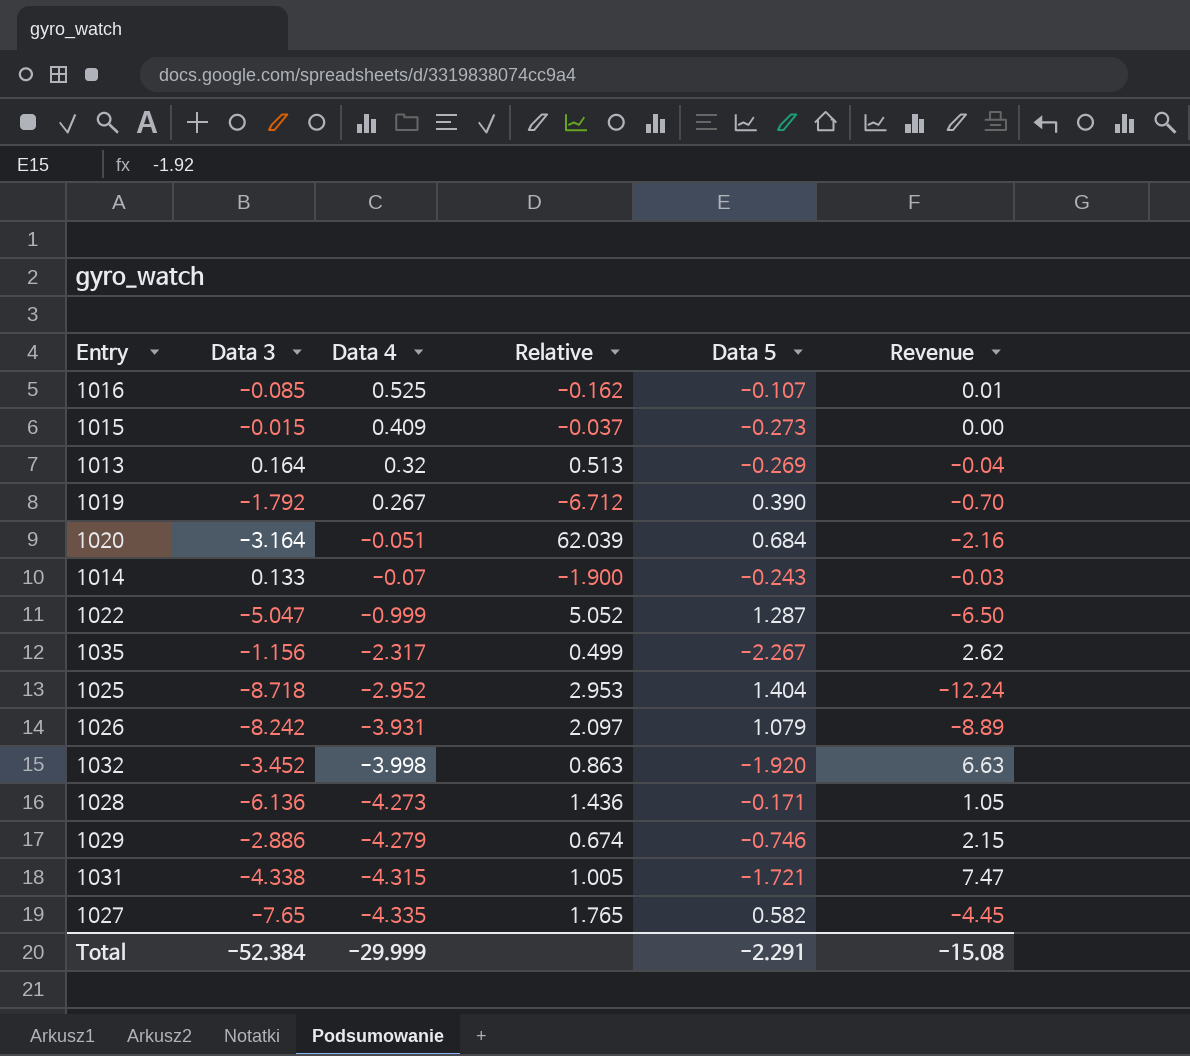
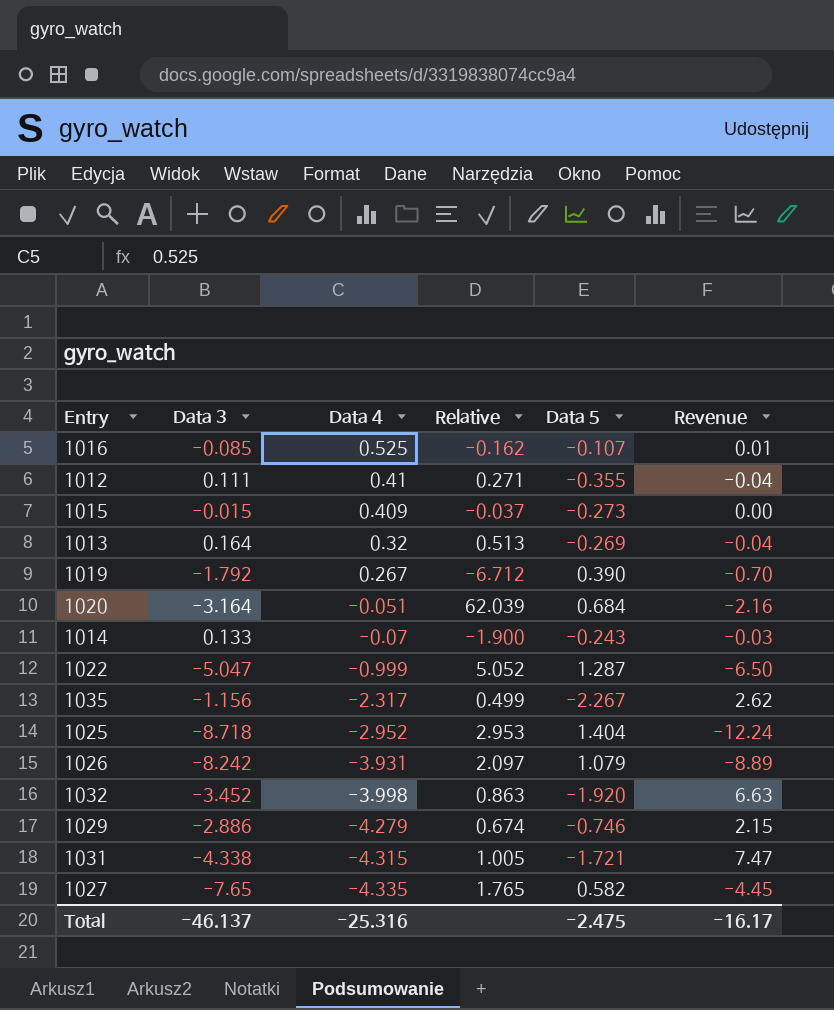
row 1028: -6.136 | -4.273 | 1.436 | -0.171 | 1.05 -> none
row 1012: none -> 0.111 | 0.41 | 0.271 | -0.355 | -0.04
Total | Data 3: -52.384 -> -46.137
Total | Data 4: -29.999 -> -25.316
Total | Data 5: -2.291 -> -2.475
Total | Revenue: -15.08 -> -16.17

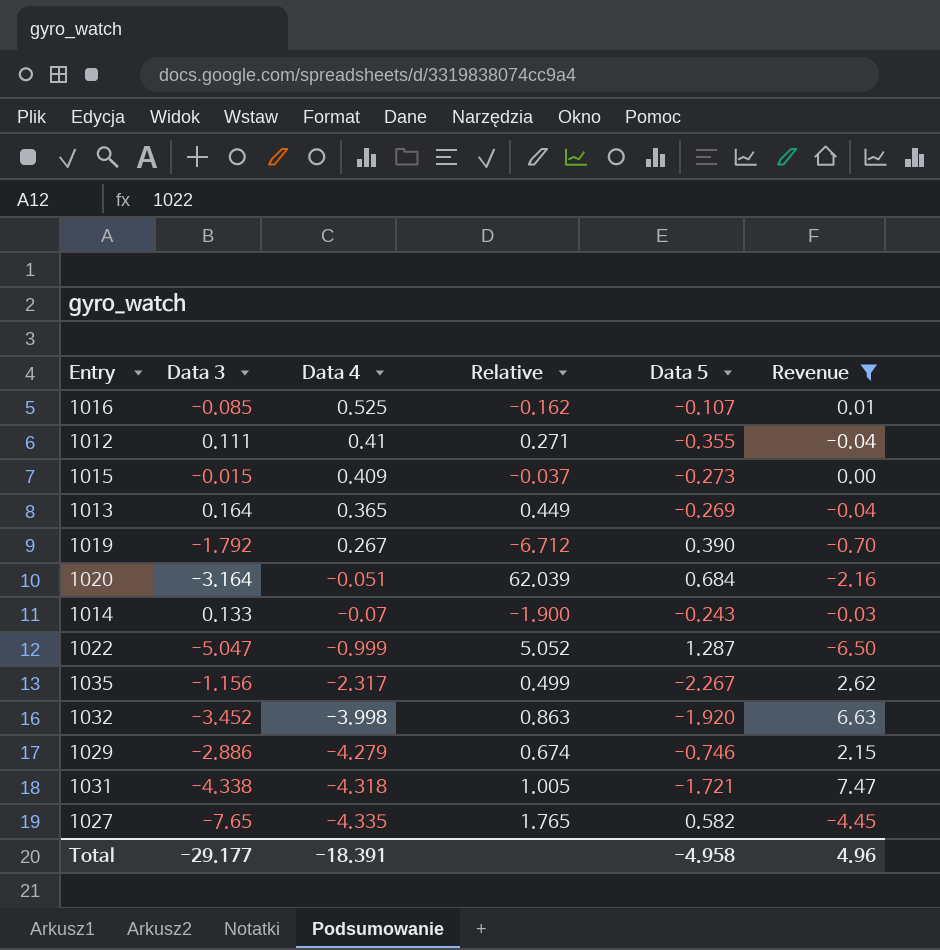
filter: none -> Revenue >= -6.50
1013 | Data 4: 0.32 -> 0.365
1013 | Relative: 0.513 -> 0.449
1031 | Data 4: -4.315 -> -4.318
Total | Data 3: -46.137 -> -29.177
Total | Data 4: -25.316 -> -18.391
Total | Data 5: -2.475 -> -4.958
Total | Revenue: -16.17 -> 4.96

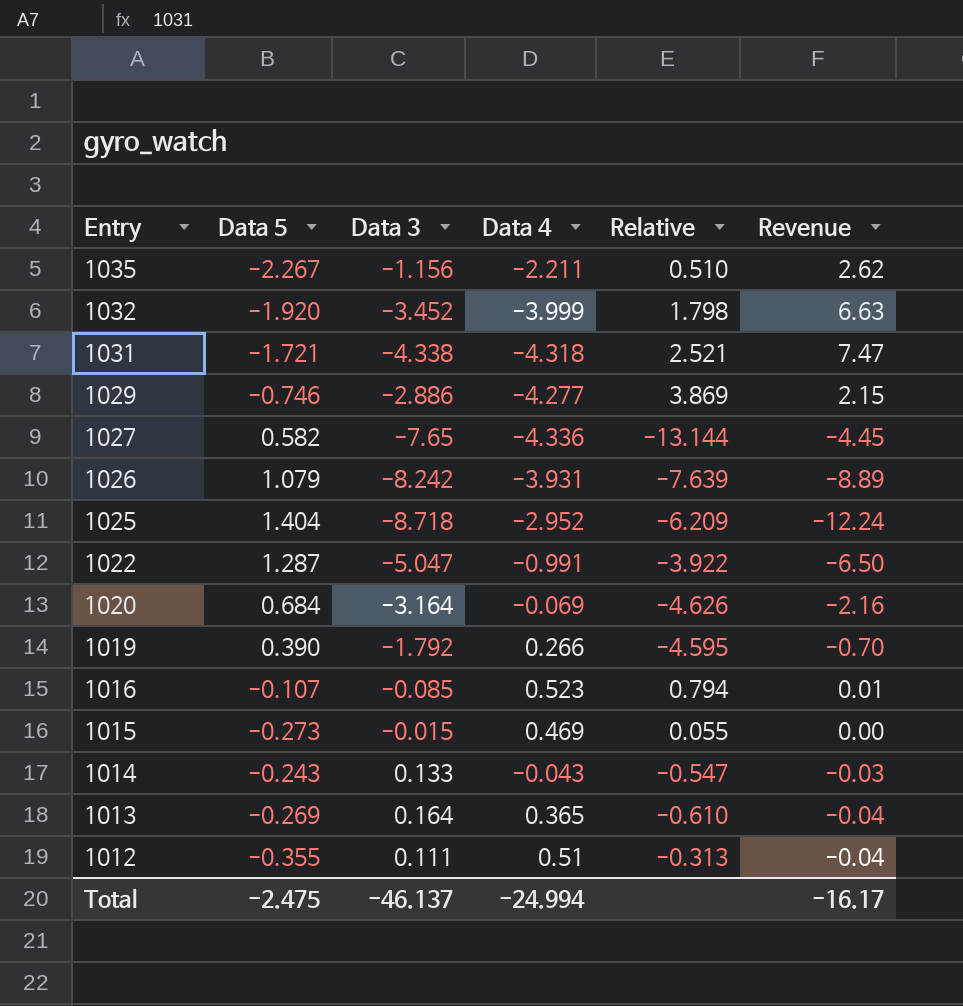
filter: Revenue >= -6.50 -> none
row order: Data 4 descending -> Entry descending
column Data 5 | position: 5 -> 2
column Relative | formula: [Data 3] / [Data 4] -> [Data 3] / [Data 5]
1035 | Data 4: -2.317 -> -2.211
1032 | Data 4: -3.998 -> -3.999
1029 | Data 4: -4.279 -> -4.277
1027 | Data 4: -4.335 -> -4.336
1022 | Data 4: -0.999 -> -0.991
1020 | Data 4: -0.051 -> -0.069
1019 | Data 4: 0.267 -> 0.266
1016 | Data 4: 0.525 -> 0.523
1015 | Data 4: 0.409 -> 0.469
1014 | Data 4: -0.07 -> -0.043
1012 | Data 4: 0.41 -> 0.51
Total | Data 5: -4.958 -> -2.475
Total | Data 3: -29.177 -> -46.137
Total | Data 4: -18.391 -> -24.994
Total | Revenue: 4.96 -> -16.17

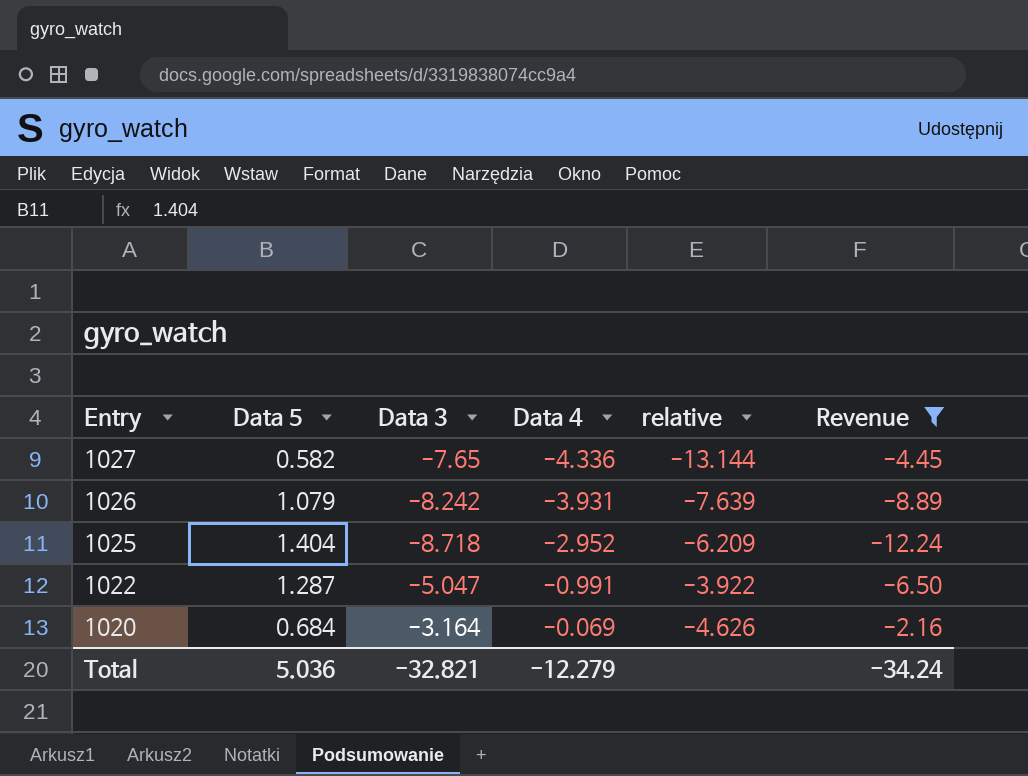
filter: none -> Revenue <= -2.16
column name: Relative -> relative
Total | Data 5: -2.475 -> 5.036
Total | Data 3: -46.137 -> -32.821
Total | Data 4: -24.994 -> -12.279
Total | Revenue: -16.17 -> -34.24

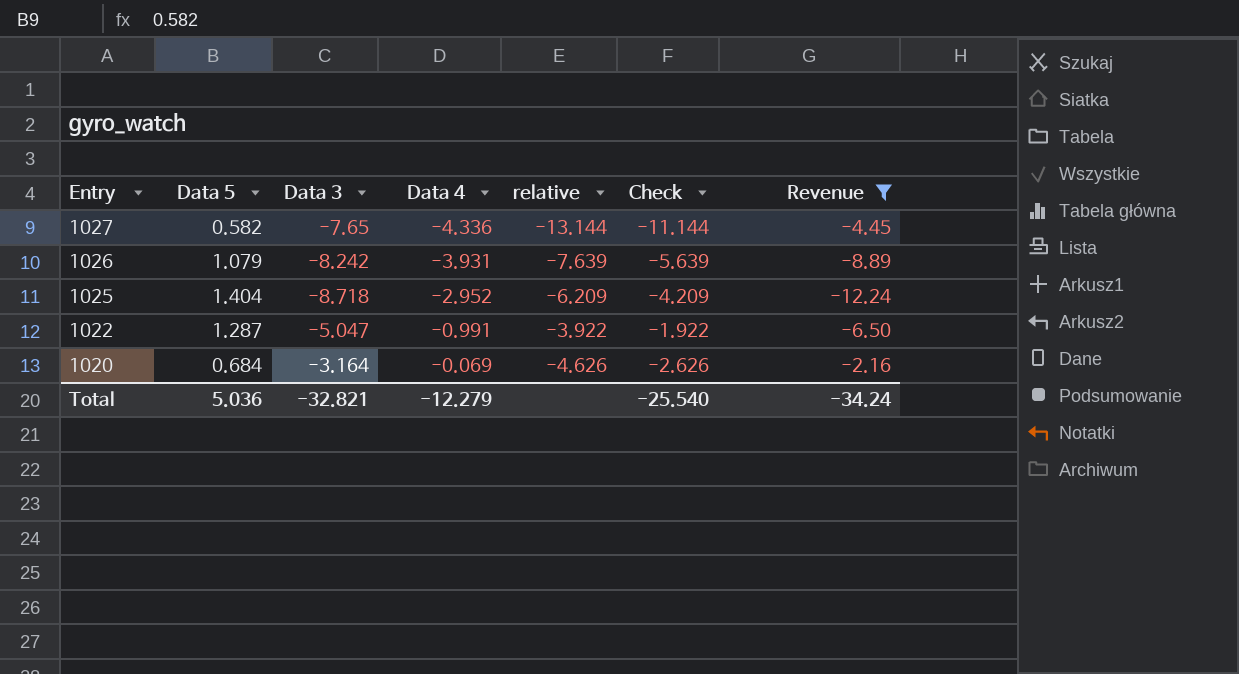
column Check | formula: none -> [relative] + 2

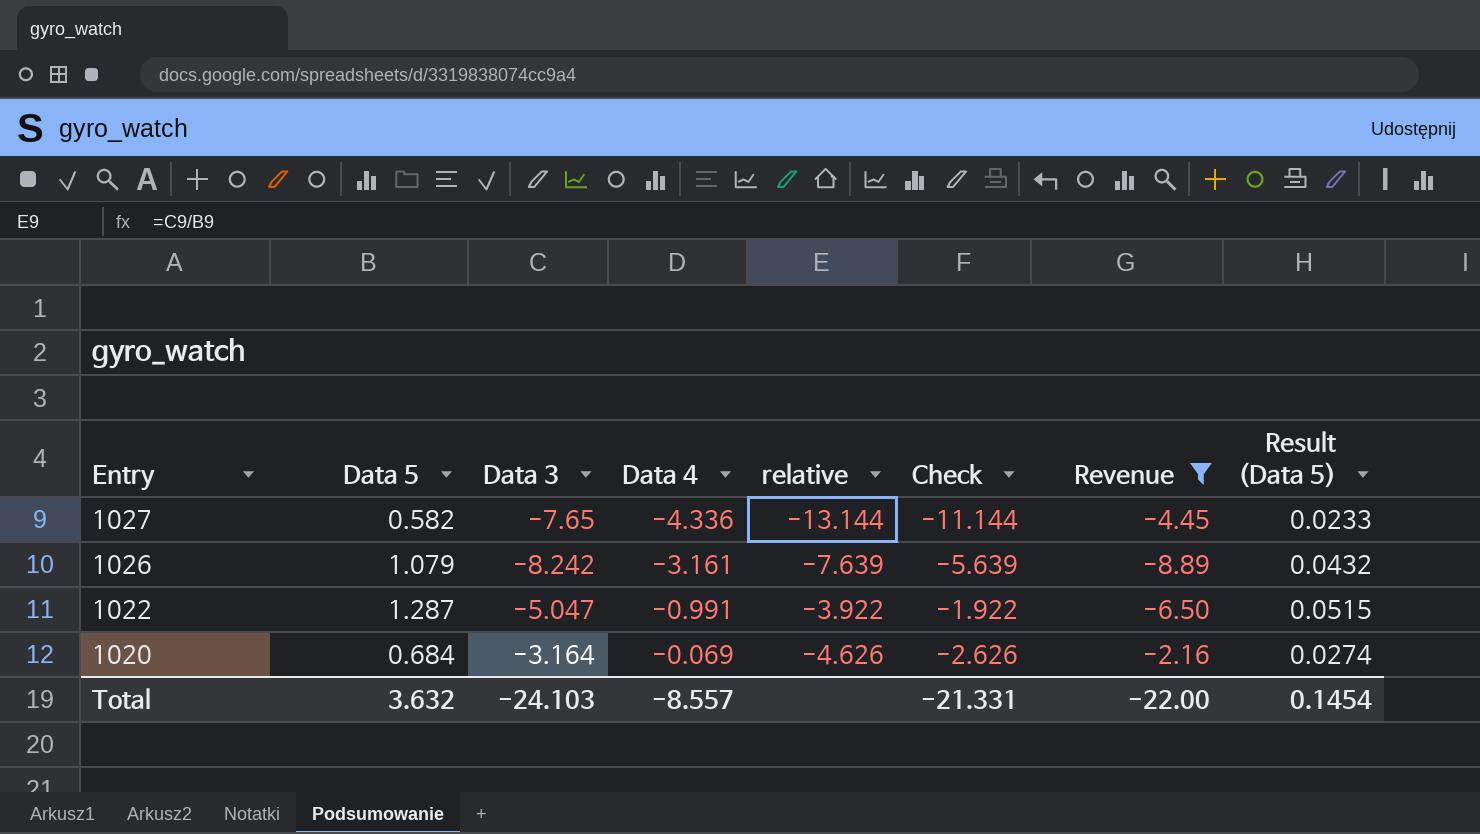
column Result (Data 5) | formula: none -> [Data 5] * 0.04
row 1025: 1.404 | -8.718 | -2.952 | -6.209 | -4.209 | -12.24 -> none
1026 | Data 4: -3.931 -> -3.161
Total | Data 5: 5.036 -> 3.632
Total | Data 3: -32.821 -> -24.103
Total | Data 4: -12.279 -> -8.557
Total | Check: -25.540 -> -21.331
Total | Revenue: -34.24 -> -22.00

